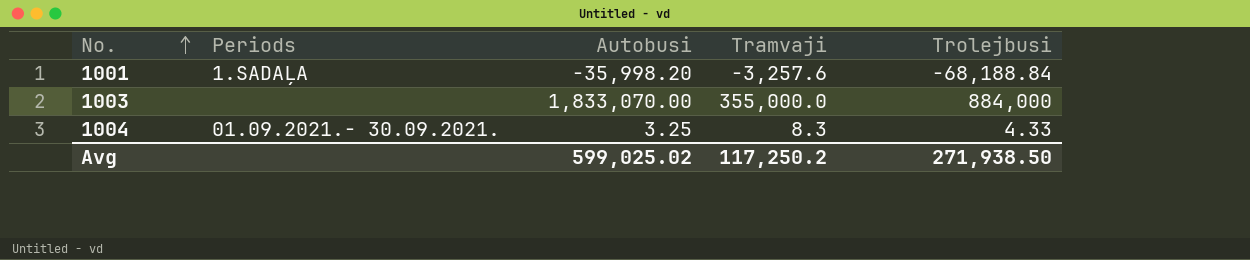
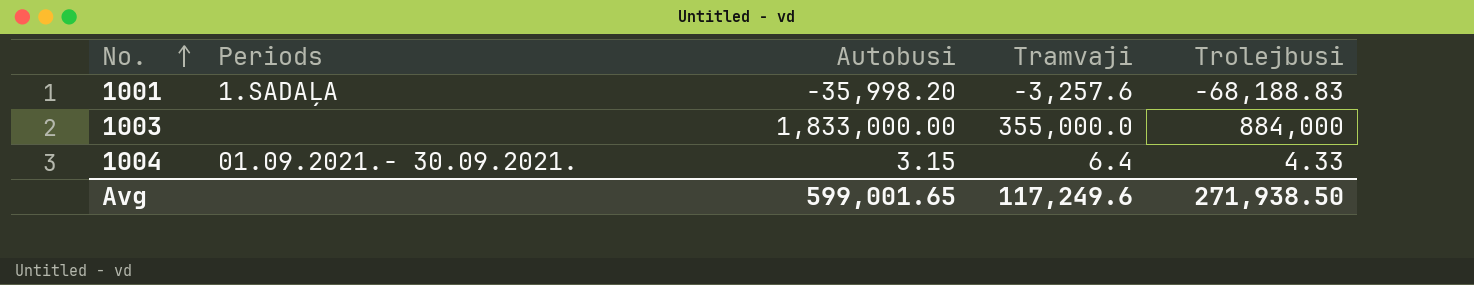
1001 | Trolejbusi: -68,188.84 -> -68,188.83
1003 | Autobusi: 1,833,070.00 -> 1,833,000.00
1004 | Autobusi: 3.25 -> 3.15
1004 | Tramvaji: 8.3 -> 6.4
Avg | Autobusi: 599,025.02 -> 599,001.65
Avg | Tramvaji: 117,250.2 -> 117,249.6

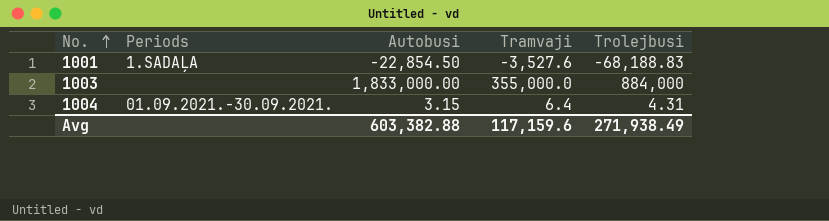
1001 | Autobusi: -35,998.20 -> -22,854.50
1001 | Tramvaji: -3,257.6 -> -3,527.6
1004 | Periods: 01.09.2021.- 30.09.2021. -> 01.09.2021.-30.09.2021.
1004 | Trolejbusi: 4.33 -> 4.31
Avg | Autobusi: 599,001.65 -> 603,382.88
Avg | Tramvaji: 117,249.6 -> 117,159.6
Avg | Trolejbusi: 271,938.50 -> 271,938.49

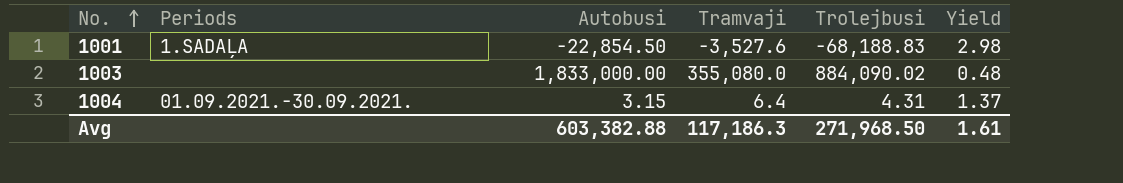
column Yield | formula: none -> [Trolejbusi] / [Autobusi]
1003 | Tramvaji: 355,000.0 -> 355,080.0
1003 | Trolejbusi: 884,000 -> 884,090.02
Avg | Tramvaji: 117,159.6 -> 117,186.3
Avg | Trolejbusi: 271,938.49 -> 271,968.50

